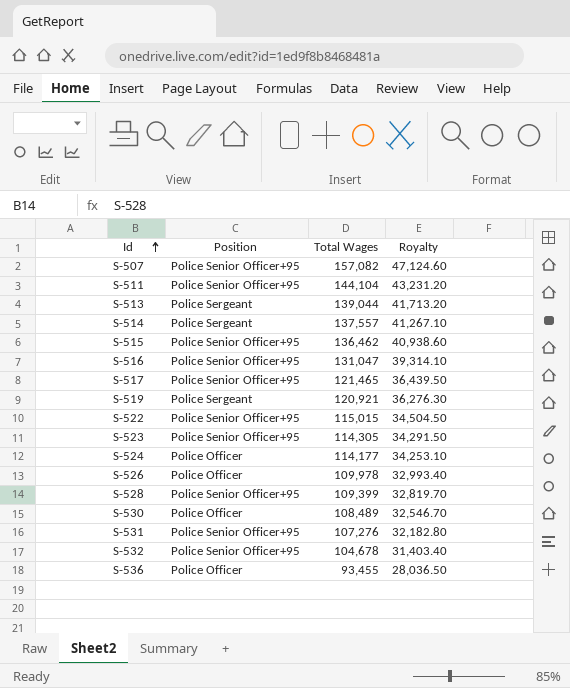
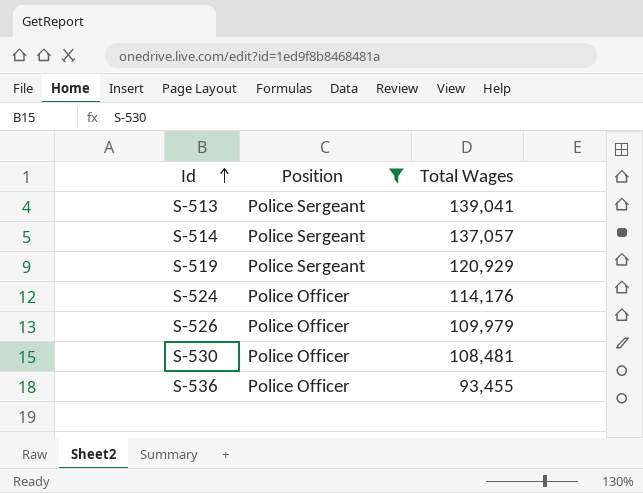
filter: none -> Position != Police Senior Officer+95
column Royalty | formula: [Total Wages] * 0.3 -> none
S-513 | Total Wages: 139,044 -> 139,041
S-514 | Total Wages: 137,557 -> 137,057
S-519 | Total Wages: 120,921 -> 120,929
S-524 | Total Wages: 114,177 -> 114,176
S-526 | Total Wages: 109,978 -> 109,979
S-530 | Total Wages: 108,489 -> 108,481

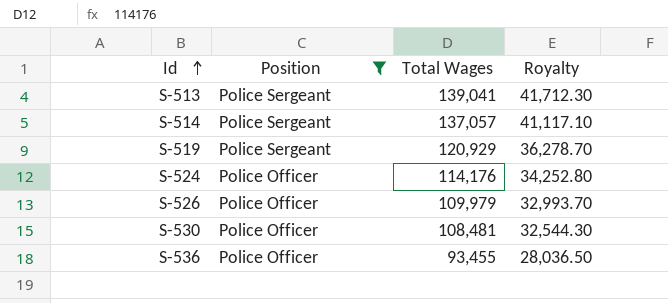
column Royalty | formula: none -> [Total Wages] * 0.3

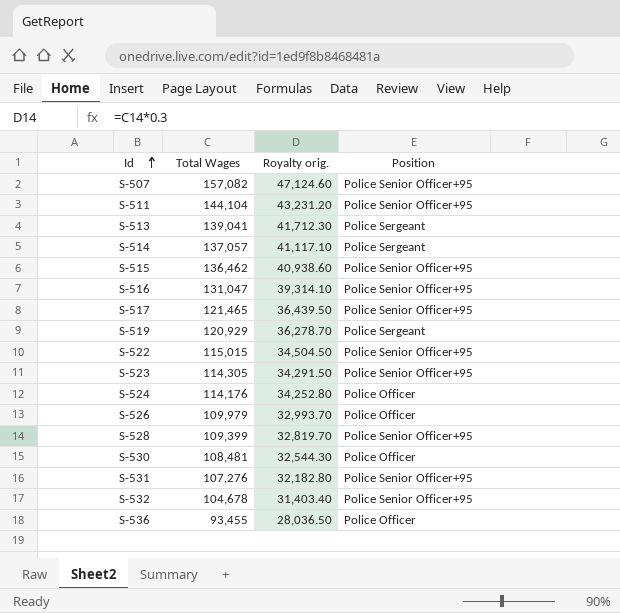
filter: Position != Police Senior Officer+95 -> none
column name: Royalty -> Royalty orig.
column Position | position: 2 -> 4

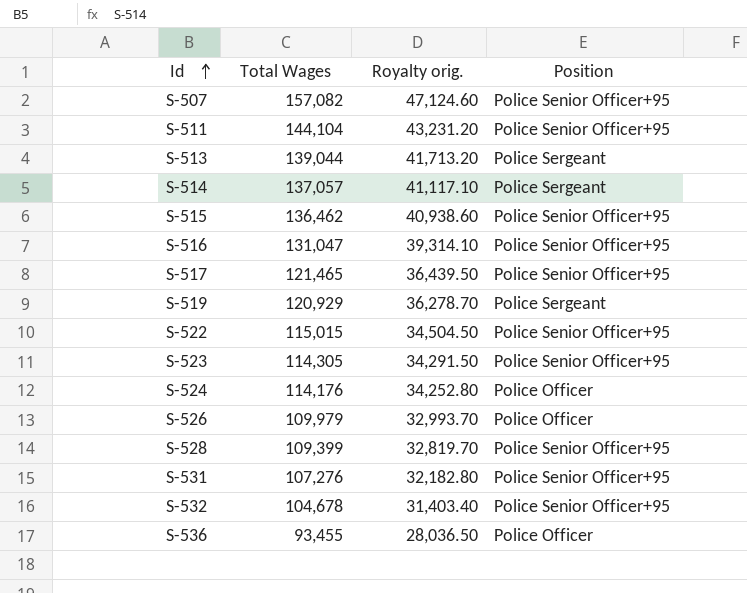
row S-530: 108,481 | 32,544.30 | Police Officer -> none
S-513 | Total Wages: 139,041 -> 139,044
S-513 | Royalty orig.: 41,712.30 -> 41,713.20

